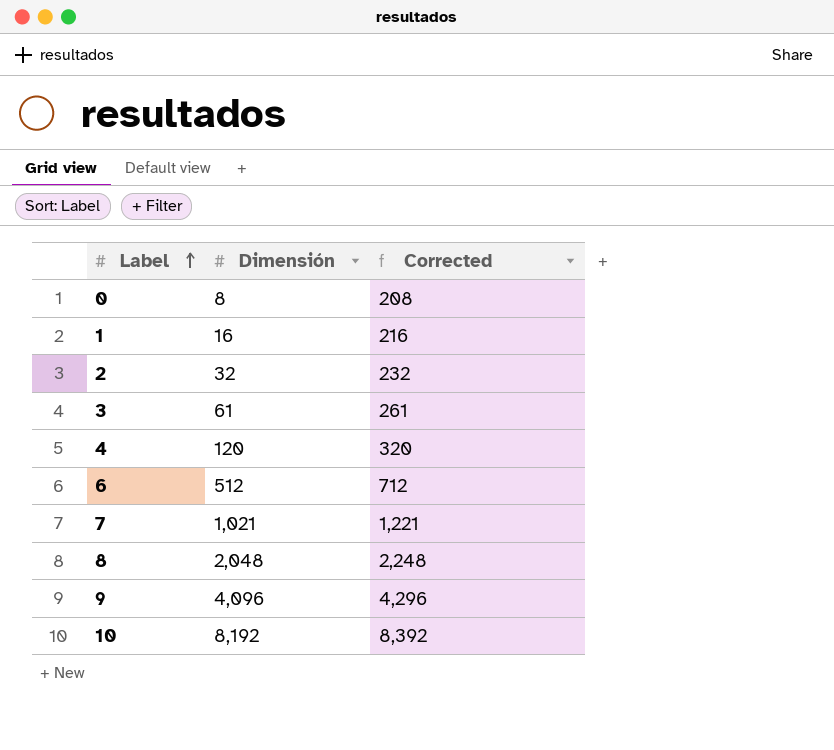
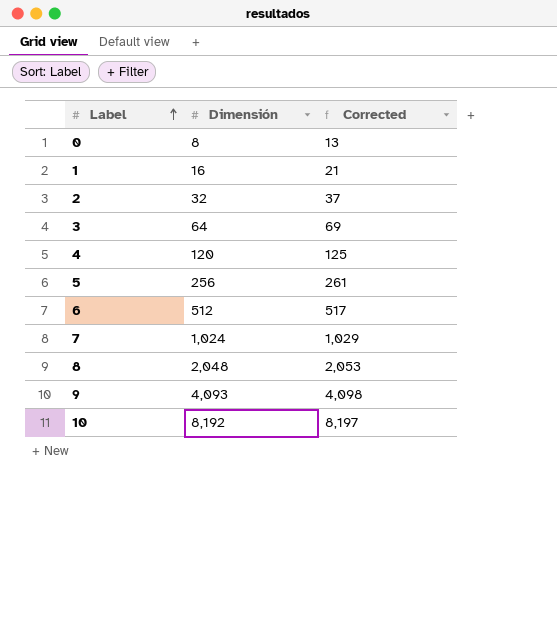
column Corrected | formula: [Dimensión] + 200 -> [Dimensión] + 5
3 | Dimensión: 61 -> 64
row 5: none -> 256 | 261
7 | Dimensión: 1,021 -> 1,024
9 | Dimensión: 4,096 -> 4,093

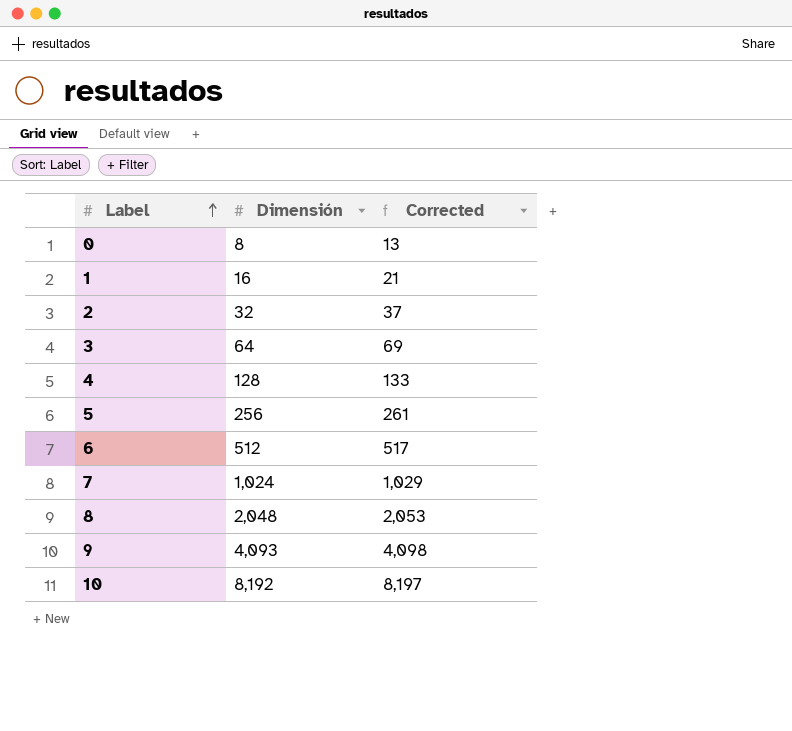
4 | Dimensión: 120 -> 128
4 | Corrected: 125 -> 133

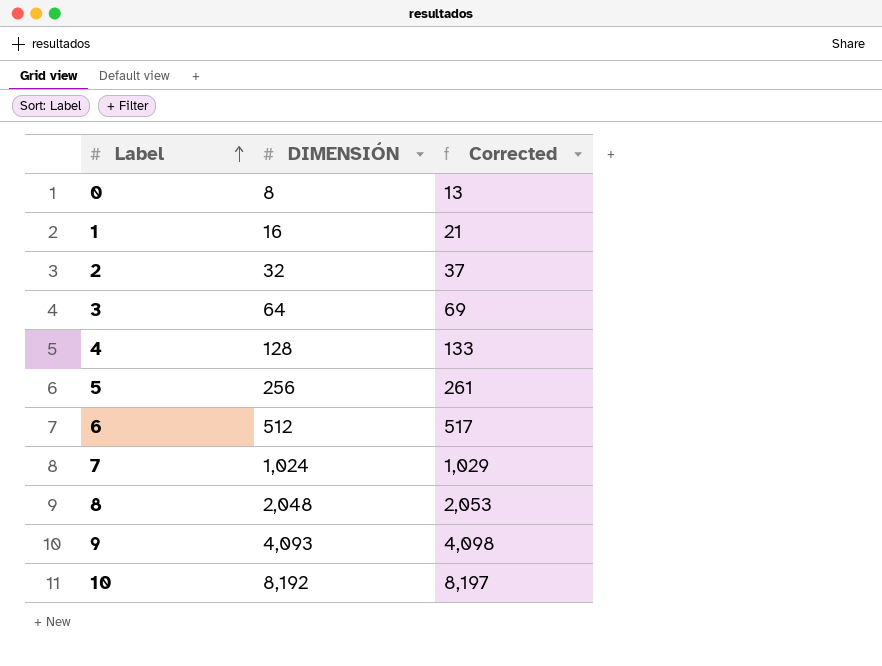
column name: Dimensión -> DIMENSIÓN

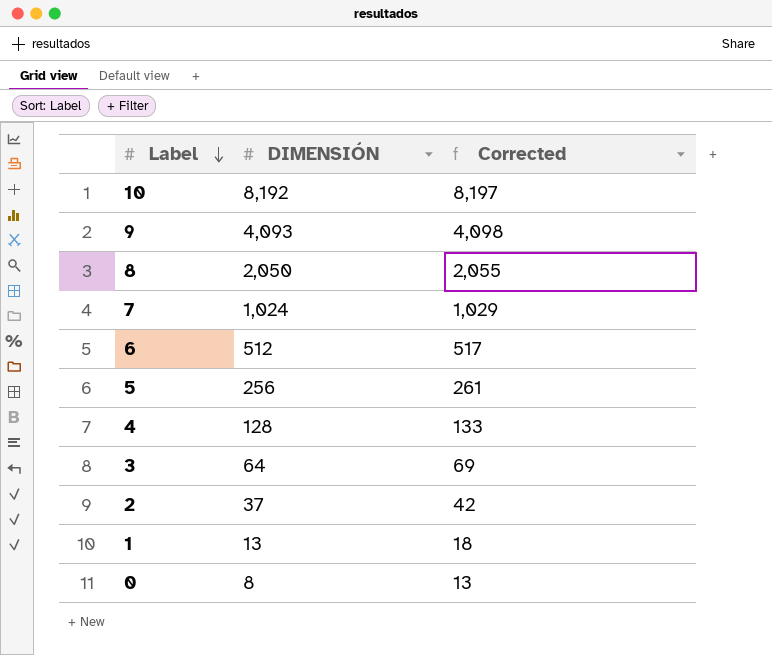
row order: Label ascending -> Label descending
8 | DIMENSIÓN: 2,048 -> 2,050
8 | Corrected: 2,053 -> 2,055
2 | DIMENSIÓN: 32 -> 37
2 | Corrected: 37 -> 42
1 | DIMENSIÓN: 16 -> 13
1 | Corrected: 21 -> 18

